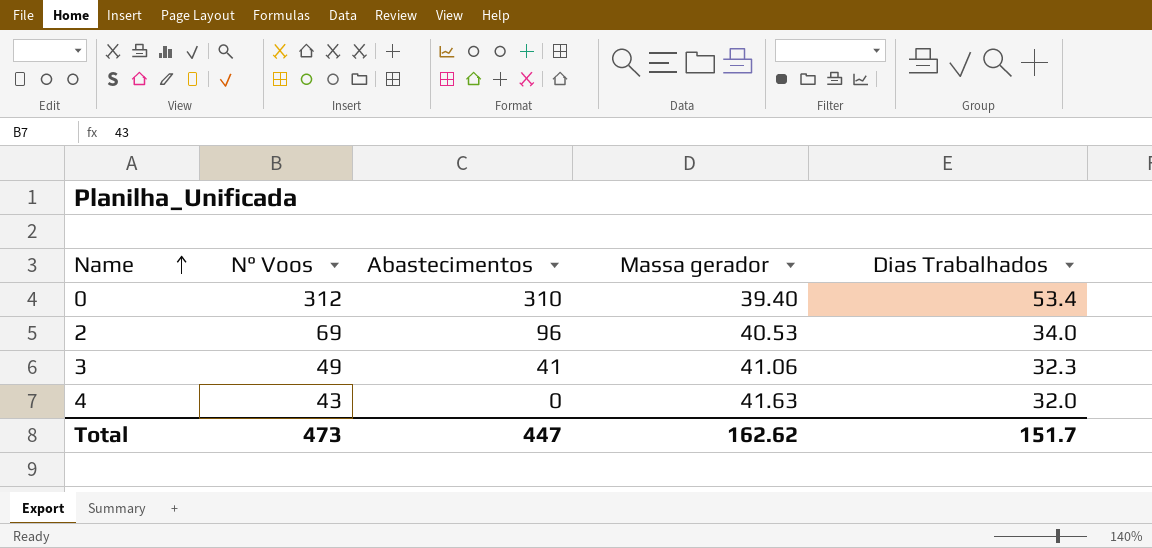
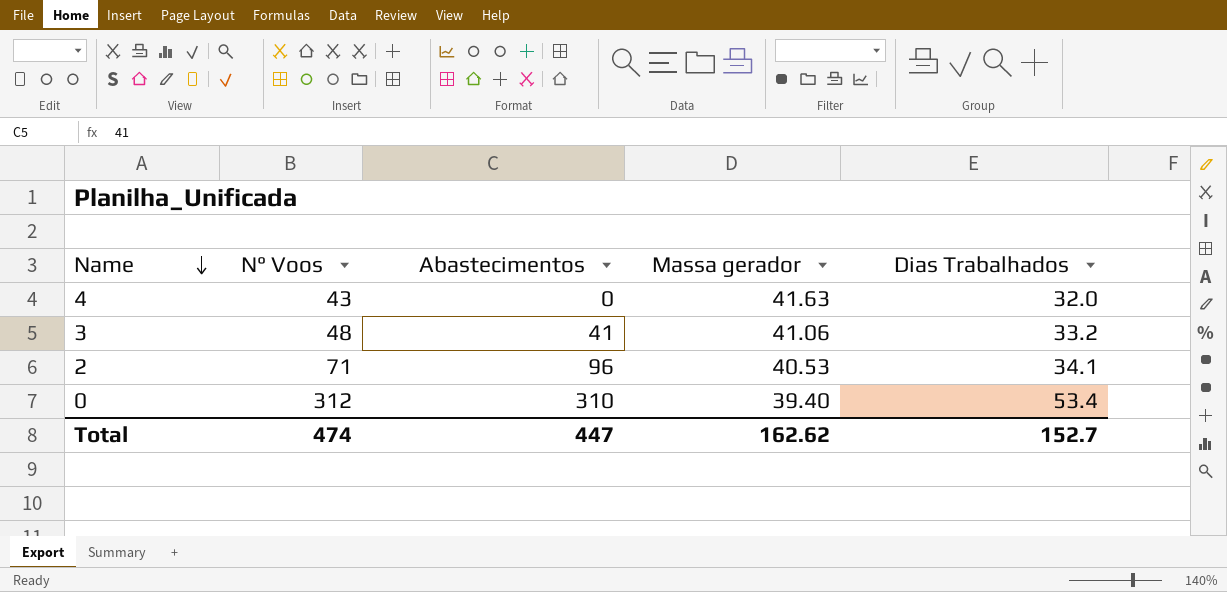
row order: Name ascending -> Name descending
3 | N° Voos: 49 -> 48
3 | Dias Trabalhados: 32.3 -> 33.2
2 | N° Voos: 69 -> 71
2 | Dias Trabalhados: 34.0 -> 34.1
Total | N° Voos: 473 -> 474
Total | Dias Trabalhados: 151.7 -> 152.7

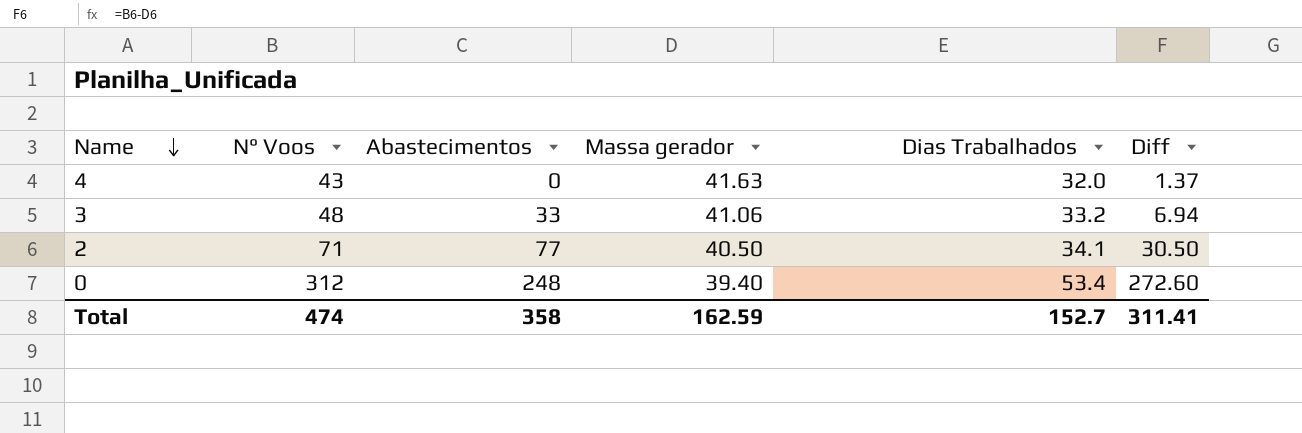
column Diff | formula: none -> [N° Voos] - [Massa gerador]
3 | Abastecimentos: 41 -> 33
2 | Abastecimentos: 96 -> 77
2 | Massa gerador: 40.53 -> 40.50
0 | Abastecimentos: 310 -> 248
Total | Abastecimentos: 447 -> 358
Total | Massa gerador: 162.62 -> 162.59

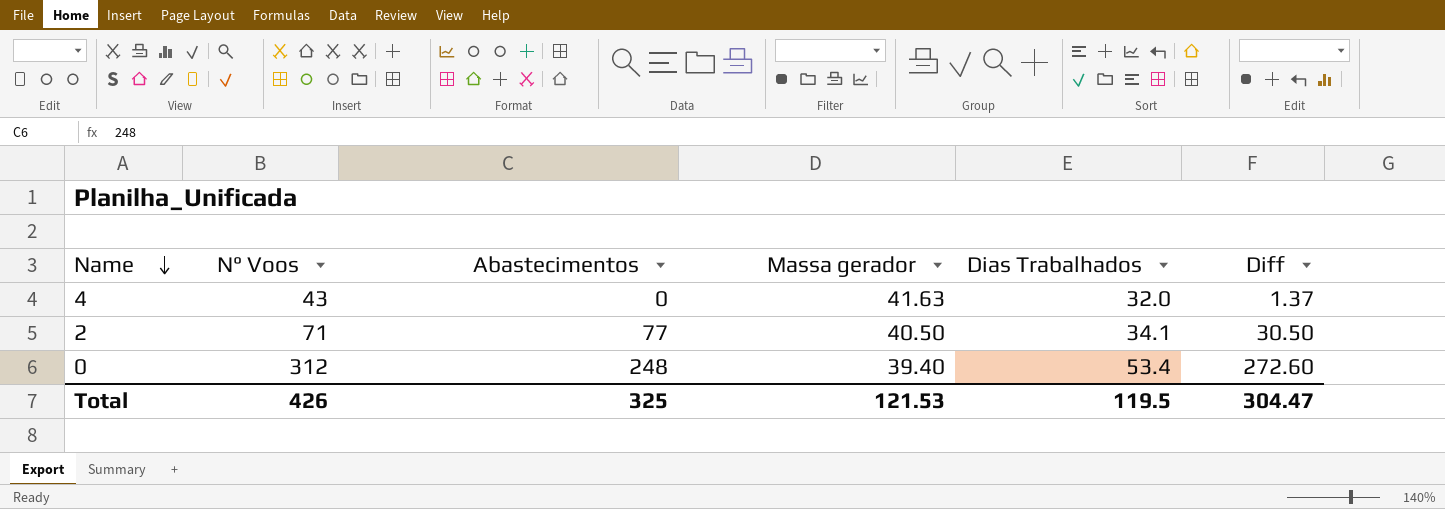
row 3: 48 | 33 | 41.06 | 33.2 | 6.94 -> none
Total | N° Voos: 474 -> 426
Total | Abastecimentos: 358 -> 325
Total | Massa gerador: 162.59 -> 121.53
Total | Dias Trabalhados: 152.7 -> 119.5
Total | Diff: 311.41 -> 304.47

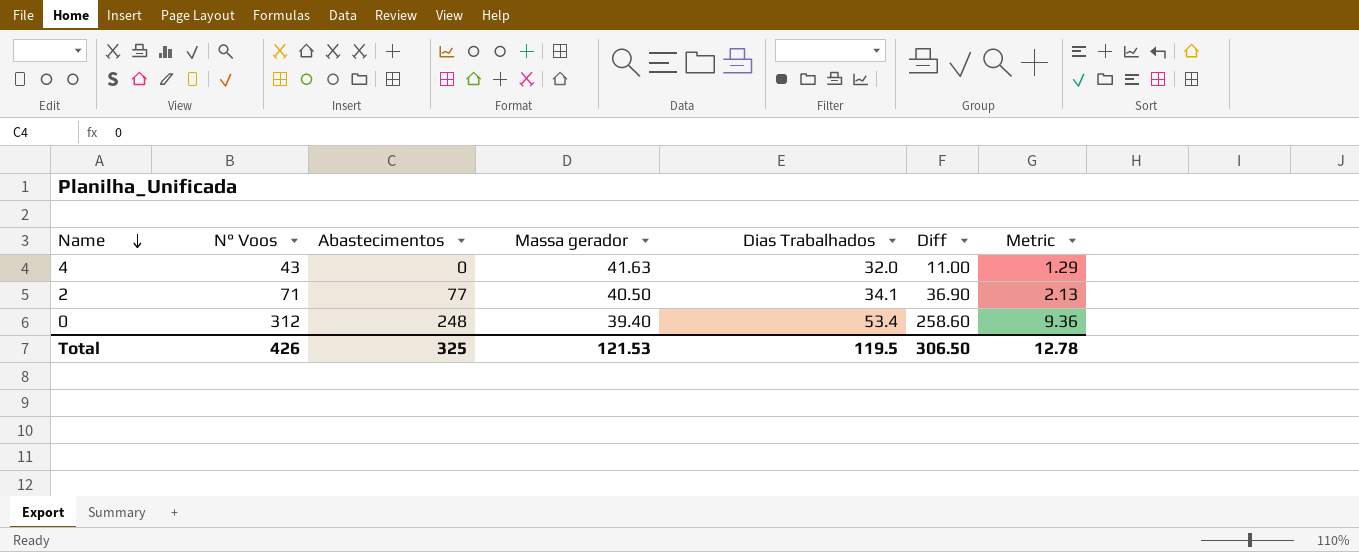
column Diff | formula: [N° Voos] - [Massa gerador] -> [N° Voos] - [Dias Trabalhados]
column Metric | formula: none -> [N° Voos] * 0.03
Total | Diff: 304.47 -> 306.50

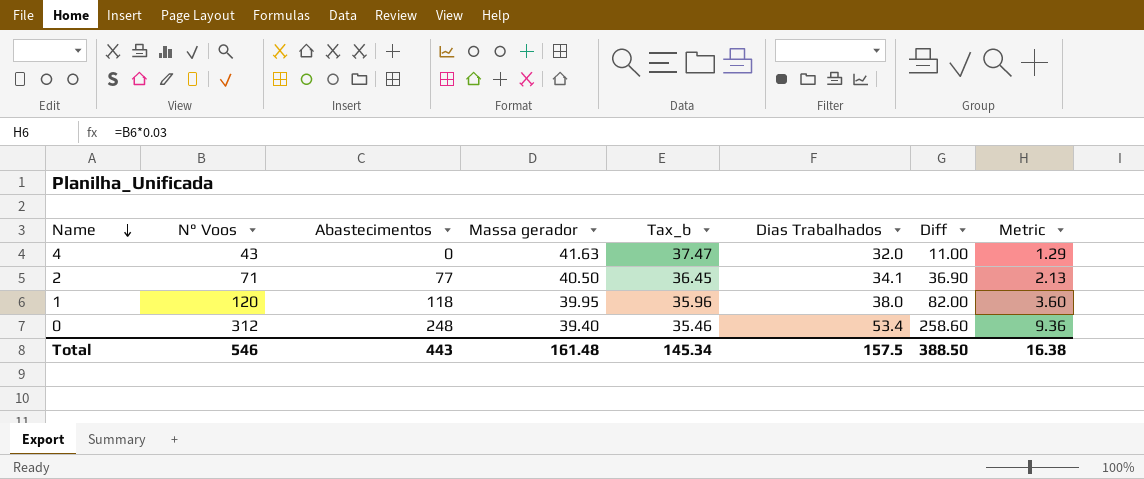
column Tax_b | formula: none -> [Massa gerador] * 0.9
row 1: none -> 120 | 118 | 39.95 | 35.96 | 38.0 | 82.00 | 3.60
Total | N° Voos: 426 -> 546
Total | Abastecimentos: 325 -> 443
Total | Massa gerador: 121.53 -> 161.48
Total | Dias Trabalhados: 119.5 -> 157.5
Total | Diff: 306.50 -> 388.50
Total | Metric: 12.78 -> 16.38

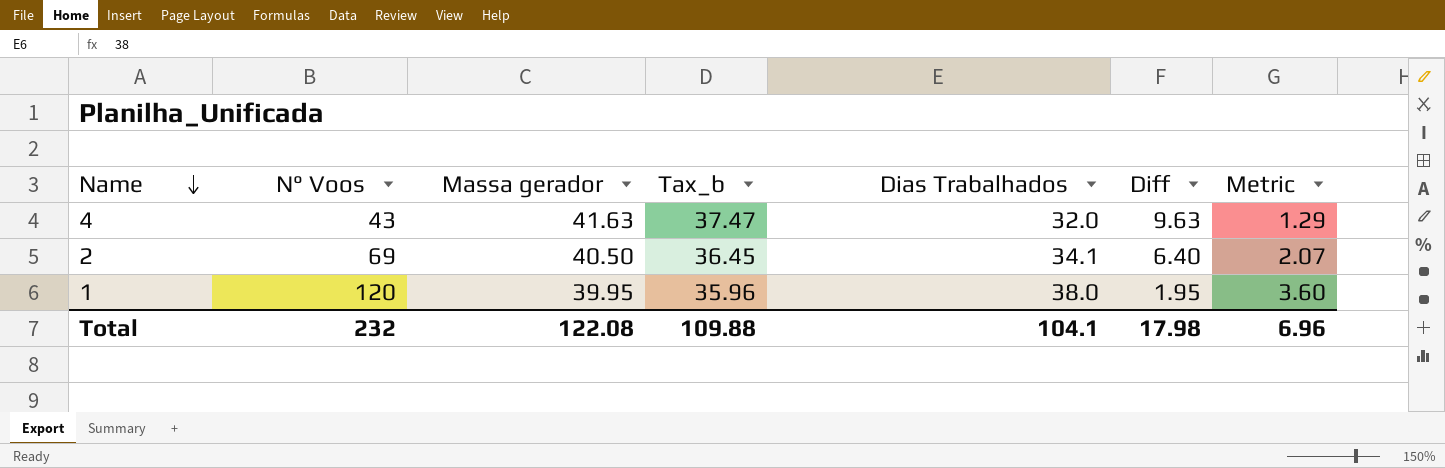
column Abastecimentos | position: 3 -> none
column Diff | formula: [N° Voos] - [Dias Trabalhados] -> [Massa gerador] - [Dias Trabalhados]
row 0: 312 | 248 | 39.40 | 35.46 | 53.4 | 258.60 | 9.36 -> none
2 | N° Voos: 71 -> 69
2 | Metric: 2.13 -> 2.07
Total | N° Voos: 546 -> 232
Total | Massa gerador: 161.48 -> 122.08
Total | Tax_b: 145.34 -> 109.88
Total | Dias Trabalhados: 157.5 -> 104.1
Total | Diff: 388.50 -> 17.98
Total | Metric: 16.38 -> 6.96

